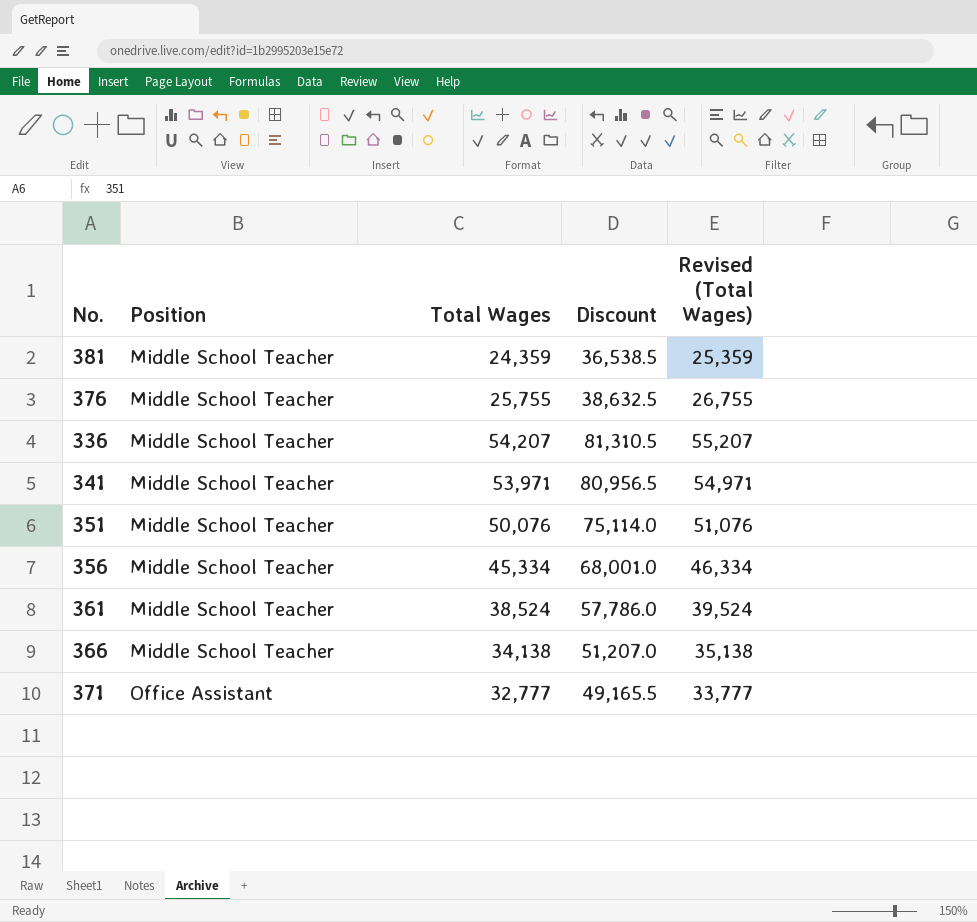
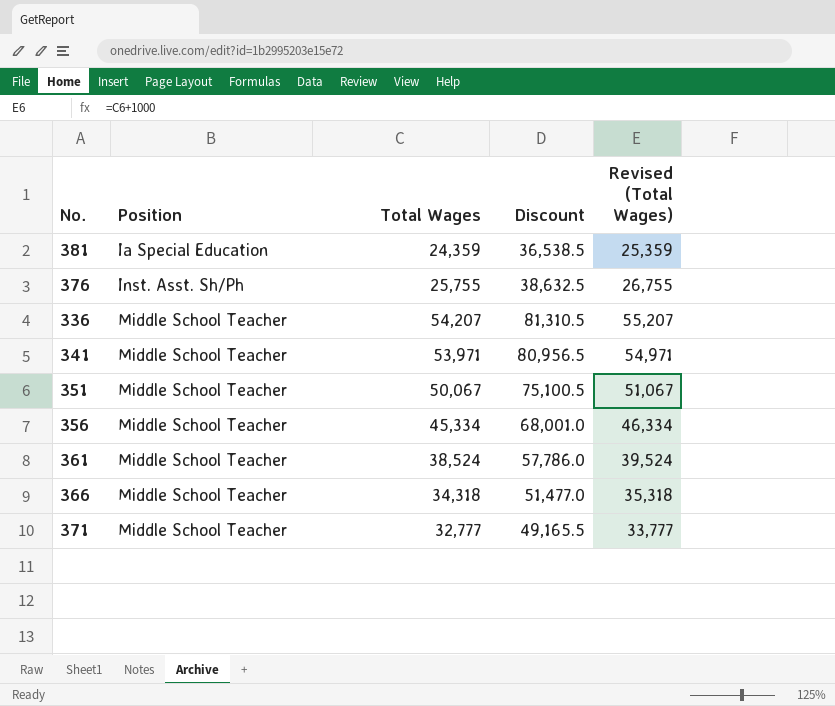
381 | Position: Middle School Teacher -> Ia Special Education
376 | Position: Middle School Teacher -> Inst. Asst. Sh/Ph
351 | Total Wages: 50,076 -> 50,067
351 | Discount: 75,114.0 -> 75,100.5
351 | Revised (Total Wages): 51,076 -> 51,067
366 | Total Wages: 34,138 -> 34,318
366 | Discount: 51,207.0 -> 51,477.0
366 | Revised (Total Wages): 35,138 -> 35,318
371 | Position: Office Assistant -> Middle School Teacher

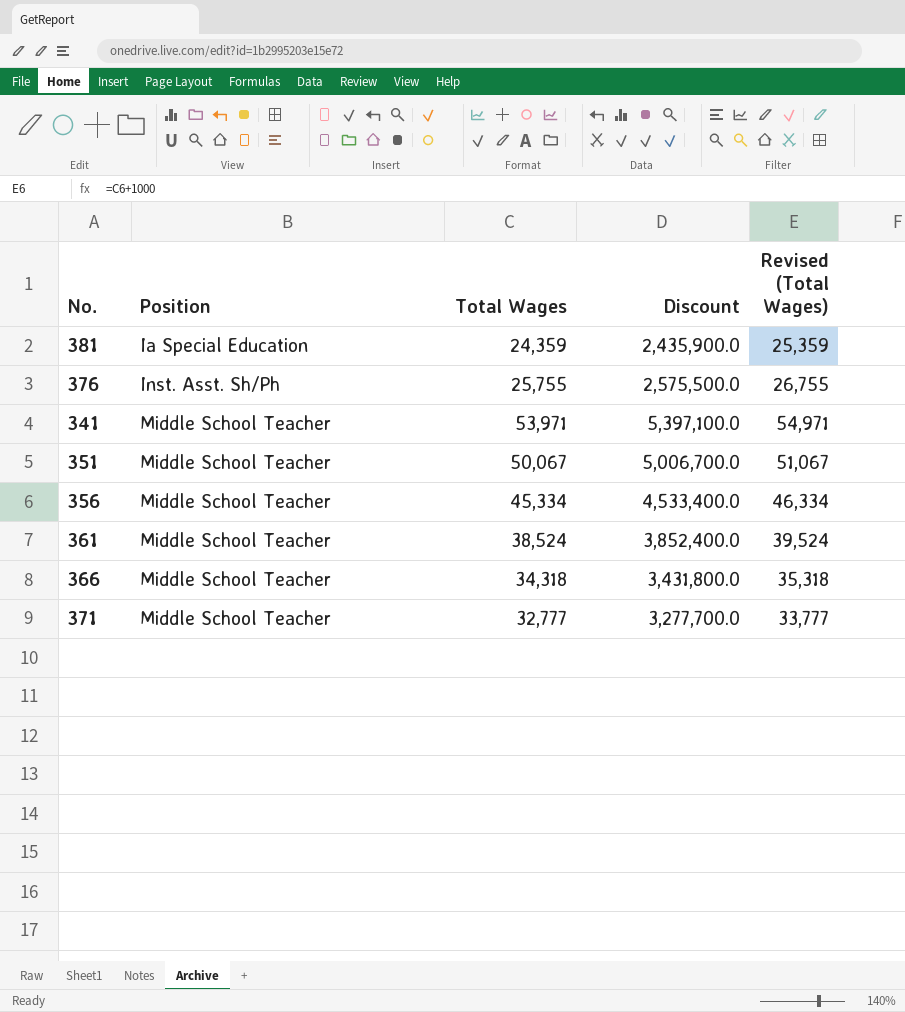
column Discount | formula: [Total Wages] * 1.5 -> [Total Wages] * 100
row 336: Middle School Teacher | 54,207 | 81,310.5 | 55,207 -> none

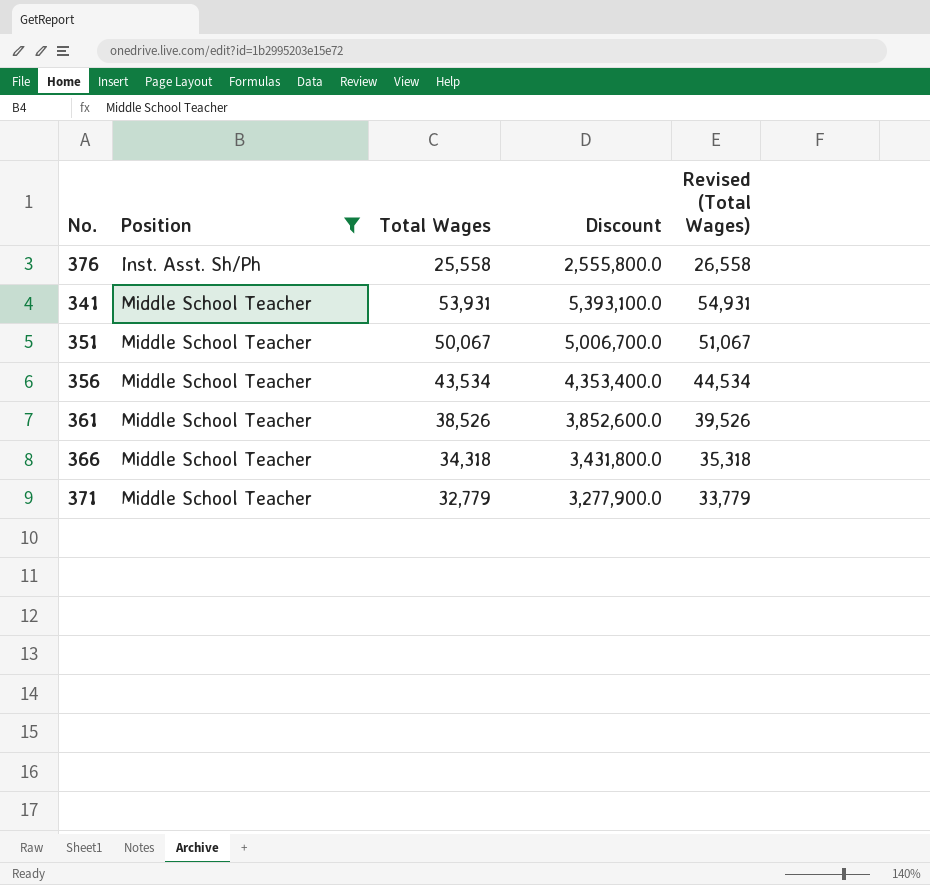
filter: none -> Position != Ia Special Education
376 | Total Wages: 25,755 -> 25,558
376 | Discount: 2,575,500.0 -> 2,555,800.0
376 | Revised (Total Wages): 26,755 -> 26,558
341 | Total Wages: 53,971 -> 53,931
341 | Discount: 5,397,100.0 -> 5,393,100.0
341 | Revised (Total Wages): 54,971 -> 54,931
356 | Total Wages: 45,334 -> 43,534
356 | Discount: 4,533,400.0 -> 4,353,400.0
356 | Revised (Total Wages): 46,334 -> 44,534
361 | Total Wages: 38,524 -> 38,526
361 | Discount: 3,852,400.0 -> 3,852,600.0
361 | Revised (Total Wages): 39,524 -> 39,526
371 | Total Wages: 32,777 -> 32,779
371 | Discount: 3,277,700.0 -> 3,277,900.0
371 | Revised (Total Wages): 33,777 -> 33,779

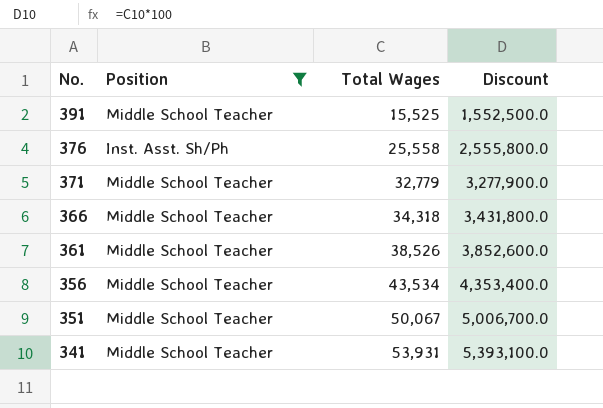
row order: Position ascending -> No. descending
column Revised (Total Wages) | formula: [Total Wages] + 1000 -> none
row 391: none -> Middle School Teacher | 15,525 | 1,552,500.0

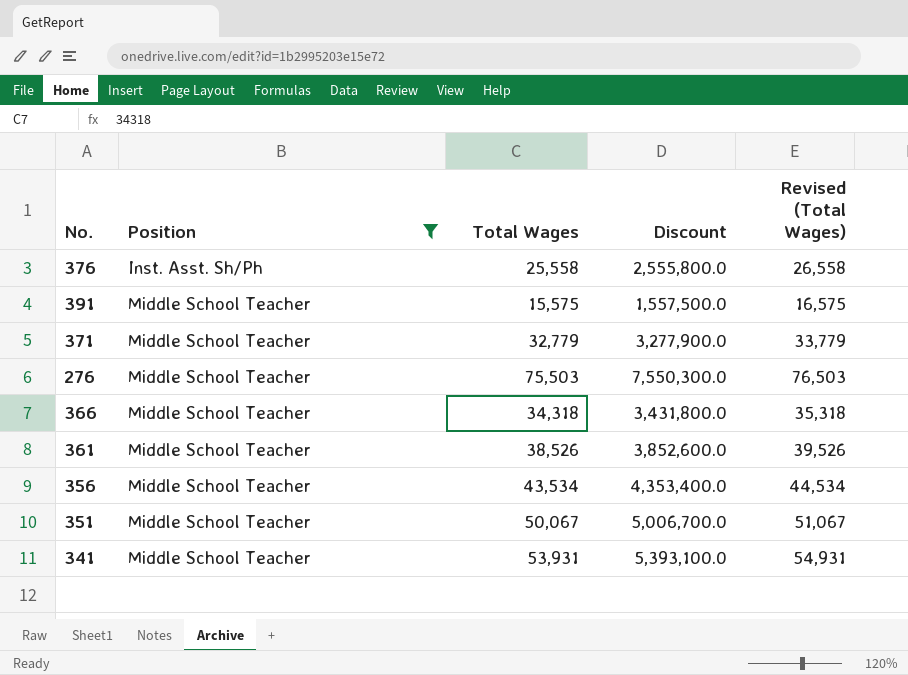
row order: No. descending -> Position ascending
column Revised (Total Wages) | formula: none -> [Total Wages] + 1000
391 | Total Wages: 15,525 -> 15,575
391 | Discount: 1,552,500.0 -> 1,557,500.0
row 276: none -> Middle School Teacher | 75,503 | 7,550,300.0 | 76,503

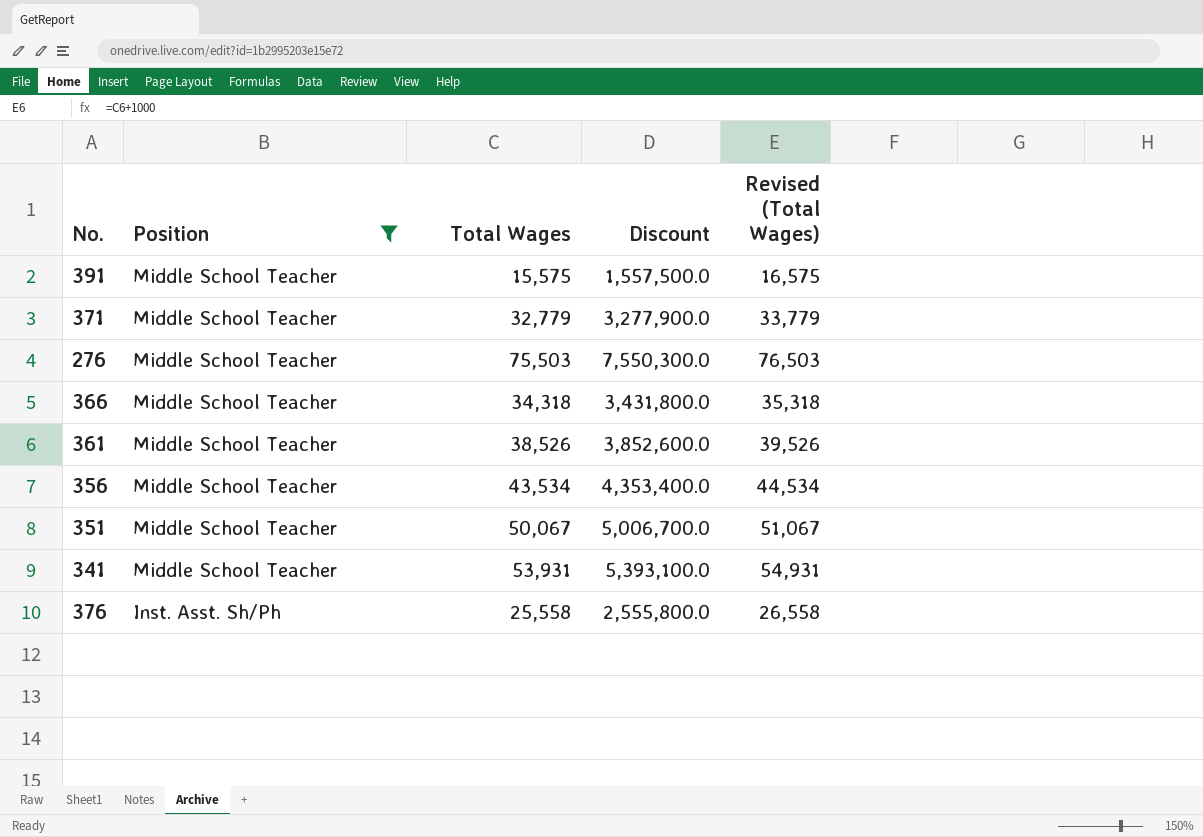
row order: Position ascending -> Position descending

